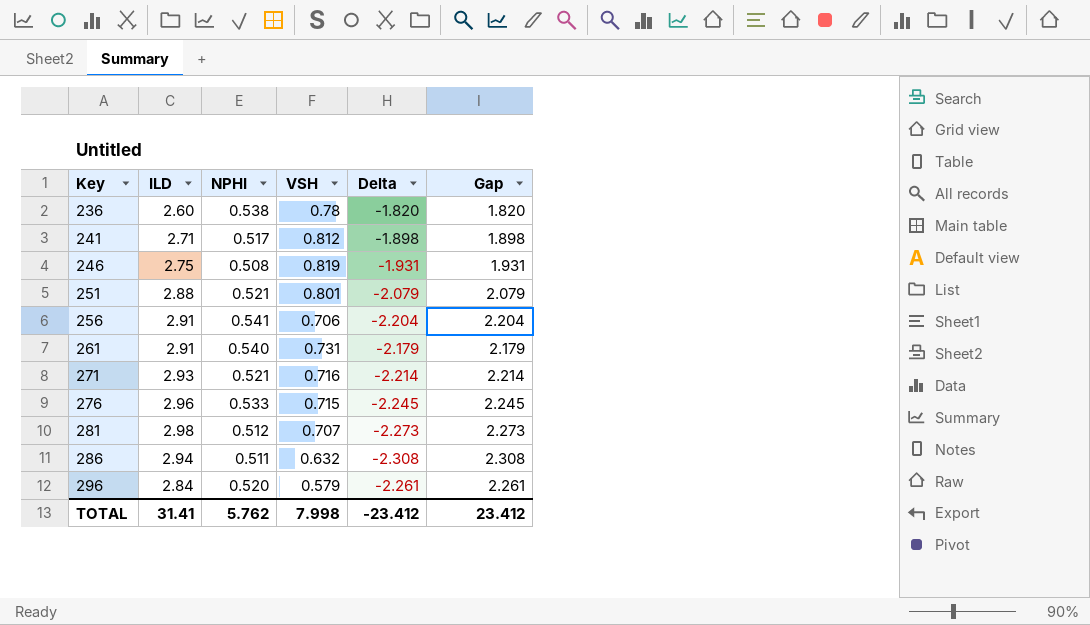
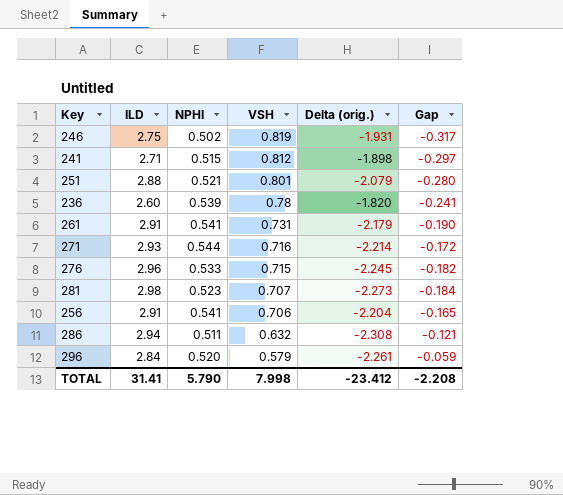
row order: Key ascending -> VSH descending
column name: Delta -> Delta (orig.)
column Gap | formula: [ILD] - [VSH] -> [NPHI] - [VSH]
246 | NPHI: 0.508 -> 0.502
241 | NPHI: 0.517 -> 0.515
236 | NPHI: 0.538 -> 0.539
261 | NPHI: 0.540 -> 0.541
271 | NPHI: 0.521 -> 0.544
281 | NPHI: 0.512 -> 0.523
TOTAL | NPHI: 5.762 -> 5.790
TOTAL | Gap: 23.412 -> -2.208

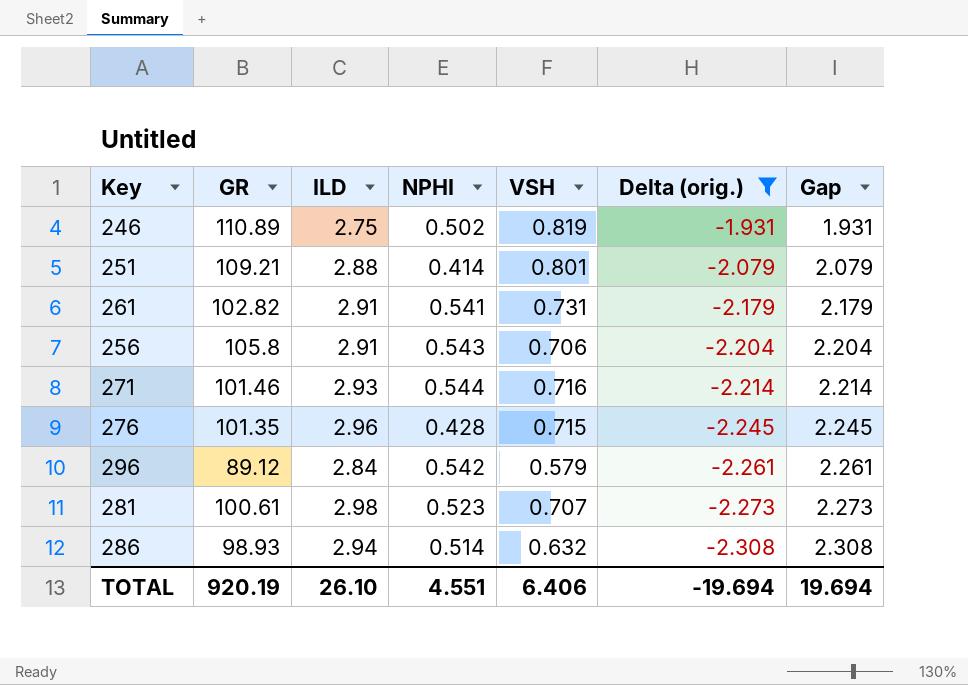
filter: none -> Delta (orig.) <= -1.931
row order: VSH descending -> Delta (orig.) descending
column GR | position: none -> 2
column Gap | formula: [NPHI] - [VSH] -> [ILD] - [VSH]
251 | NPHI: 0.521 -> 0.414
256 | NPHI: 0.541 -> 0.543
276 | NPHI: 0.533 -> 0.428
296 | NPHI: 0.520 -> 0.542
286 | NPHI: 0.511 -> 0.514
TOTAL | ILD: 31.41 -> 26.10
TOTAL | NPHI: 5.790 -> 4.551
TOTAL | VSH: 7.998 -> 6.406
TOTAL | Delta (orig.): -23.412 -> -19.694
TOTAL | Gap: -2.208 -> 19.694

